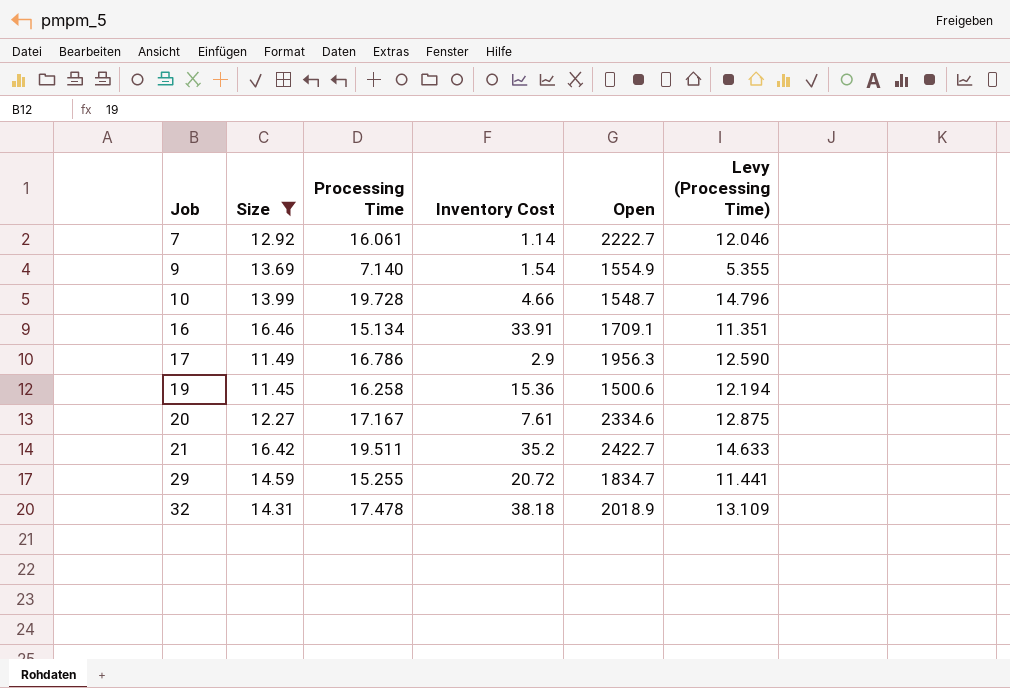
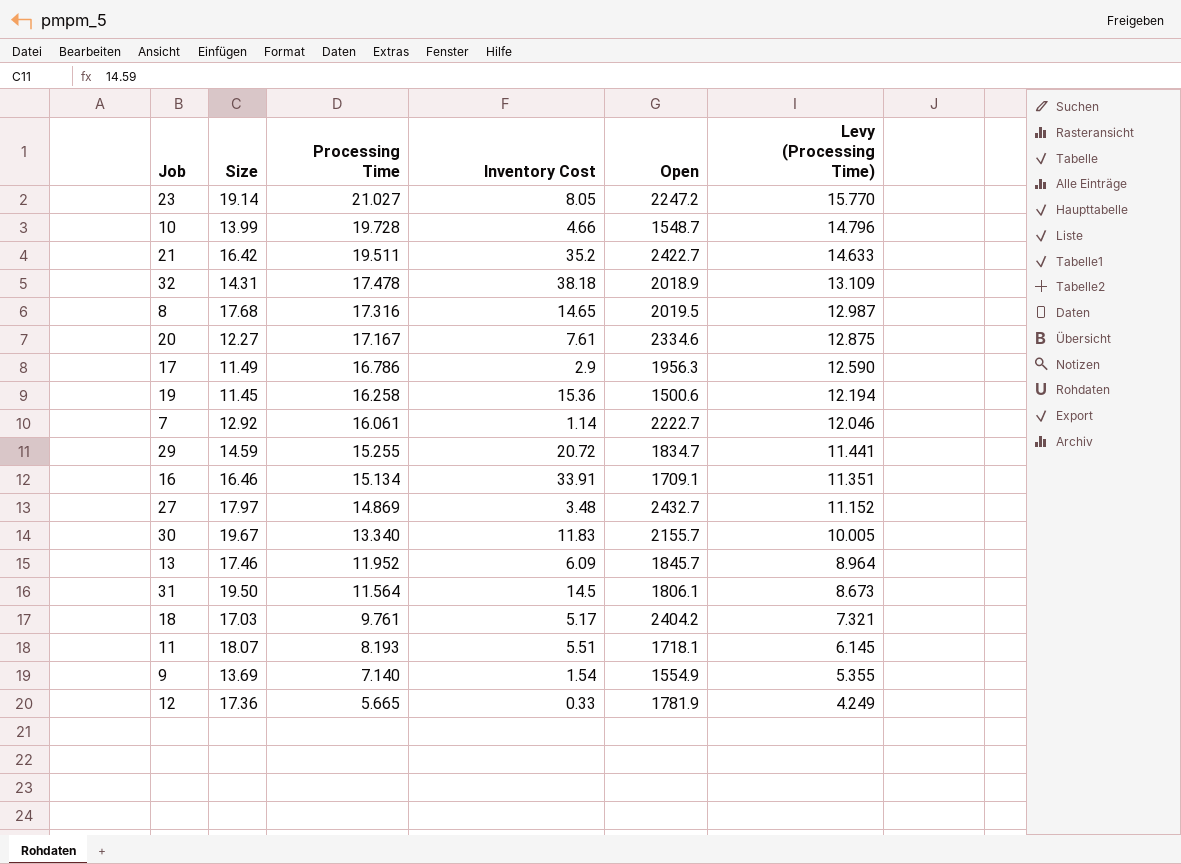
filter: Size <= 16.46 -> none
row order: Job ascending -> Processing Time descending

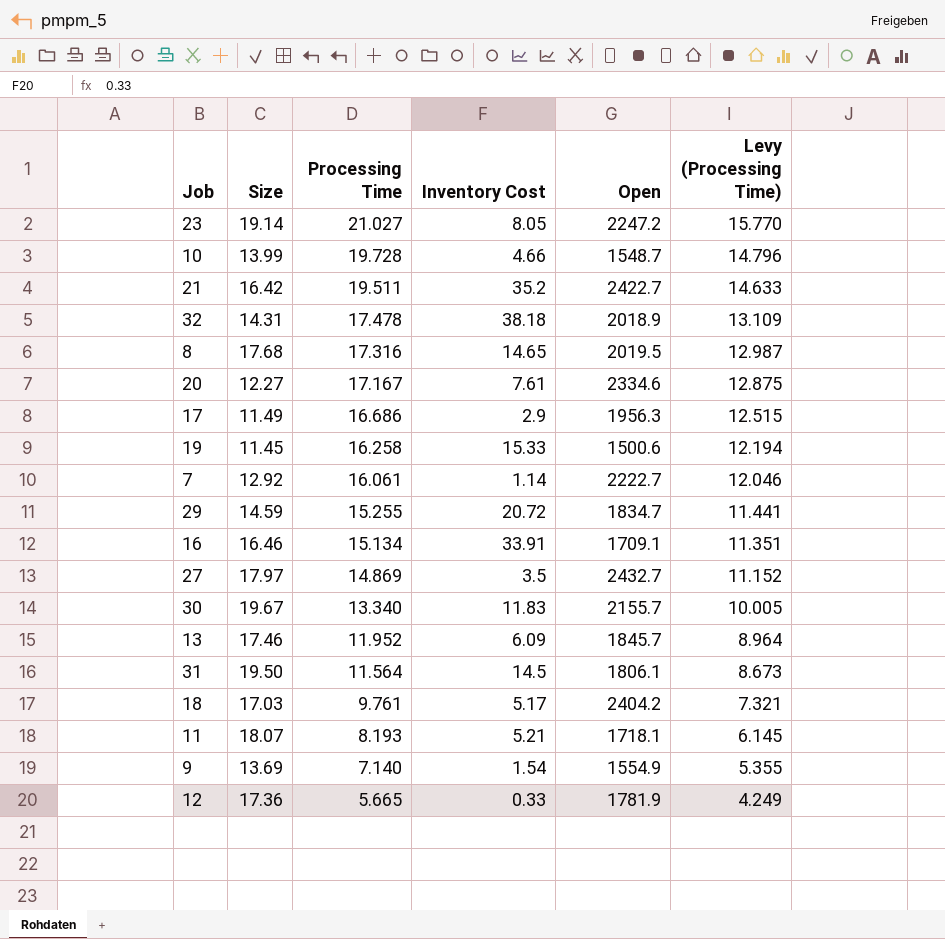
17 | Processing Time: 16.786 -> 16.686
17 | Levy (Processing Time): 12.590 -> 12.515
19 | Inventory Cost: 15.36 -> 15.33
27 | Inventory Cost: 3.48 -> 3.5
11 | Inventory Cost: 5.51 -> 5.21

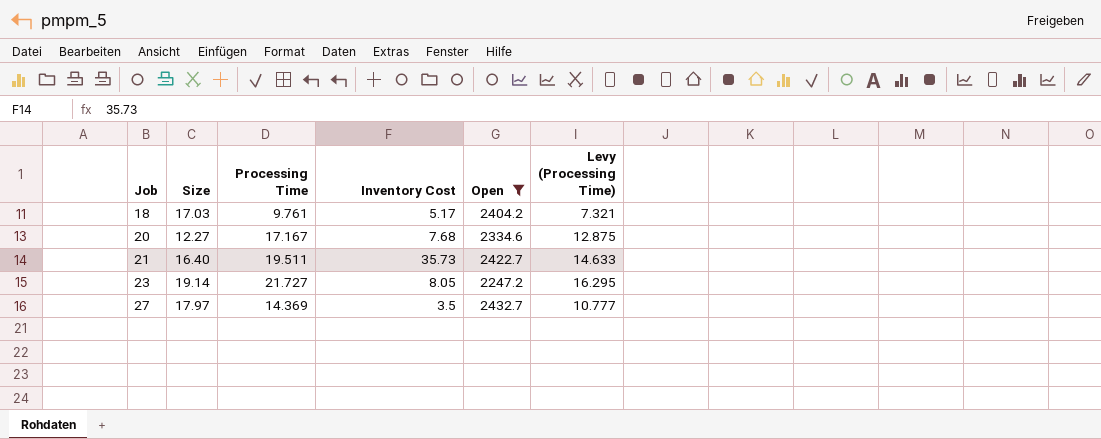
filter: none -> Open >= 2247.2
row order: Processing Time descending -> Job ascending
20 | Inventory Cost: 7.61 -> 7.68
21 | Size: 16.42 -> 16.40
21 | Inventory Cost: 35.2 -> 35.73
23 | Processing Time: 21.027 -> 21.727
23 | Levy (Processing Time): 15.770 -> 16.295
27 | Processing Time: 14.869 -> 14.369
27 | Levy (Processing Time): 11.152 -> 10.777

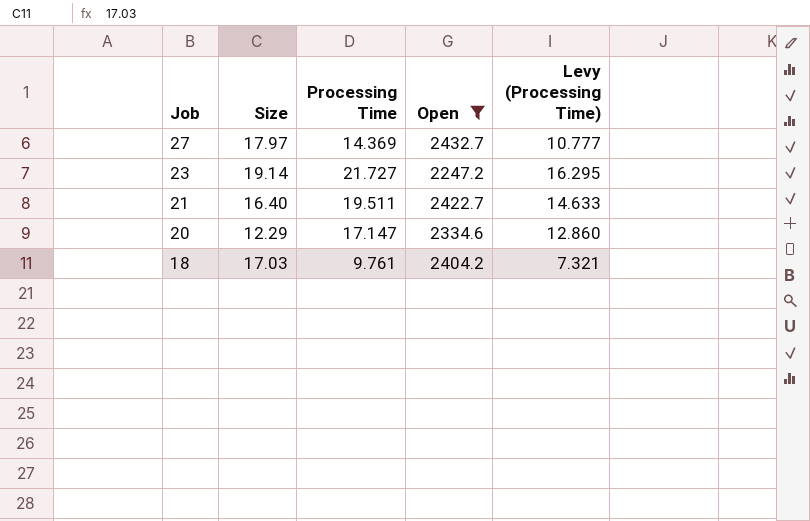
row order: Job ascending -> Job descending
column Inventory Cost | position: 4 -> none
20 | Size: 12.27 -> 12.29
20 | Processing Time: 17.167 -> 17.147
20 | Levy (Processing Time): 12.875 -> 12.860

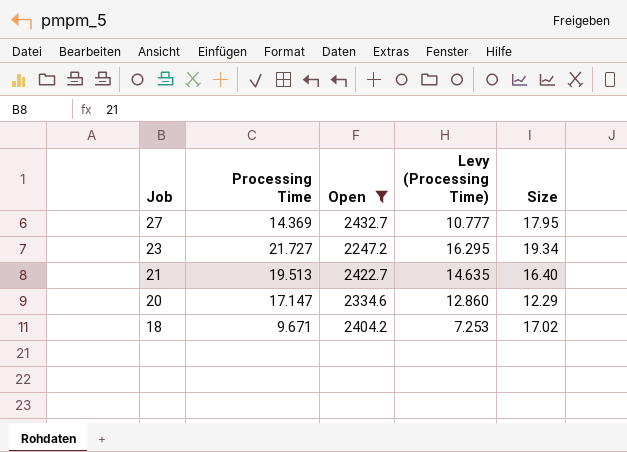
column Size | position: 2 -> 5
27 | Size: 17.97 -> 17.95
23 | Size: 19.14 -> 19.34
21 | Processing Time: 19.511 -> 19.513
21 | Levy (Processing Time): 14.633 -> 14.635
18 | Processing Time: 9.761 -> 9.671
18 | Levy (Processing Time): 7.321 -> 7.253
18 | Size: 17.03 -> 17.02

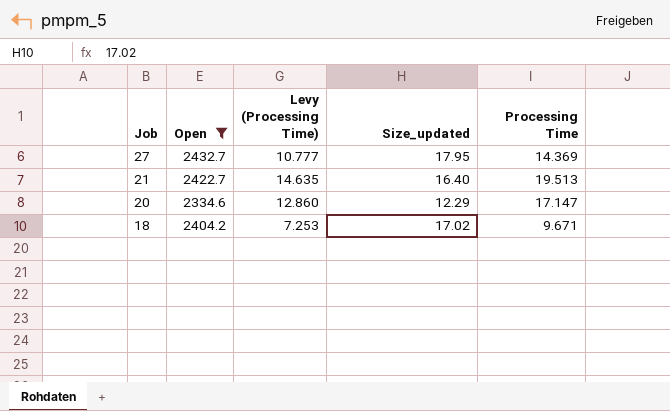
column name: Size -> Size_updated
column Processing Time | position: 2 -> 5
row 23: 21.727 | 2247.2 | 16.295 | 19.34 -> none

